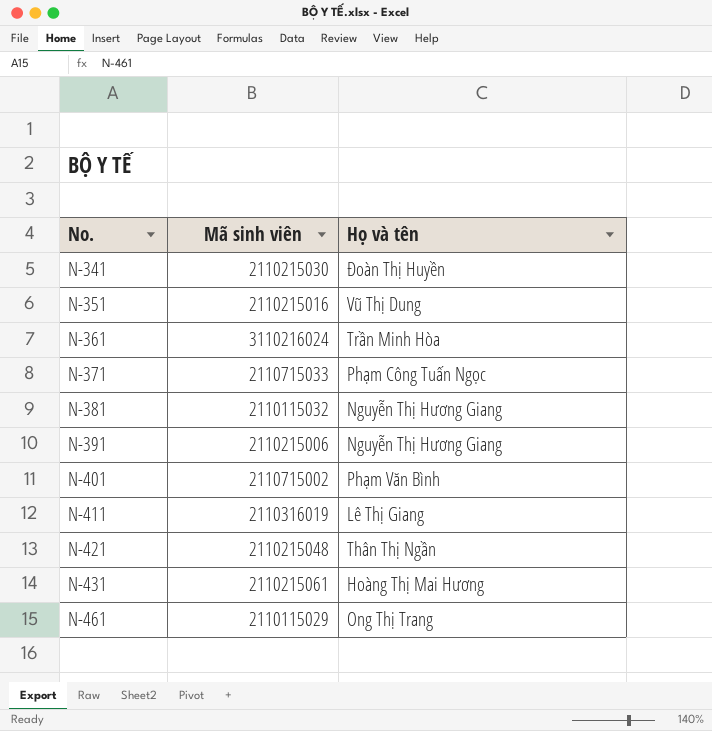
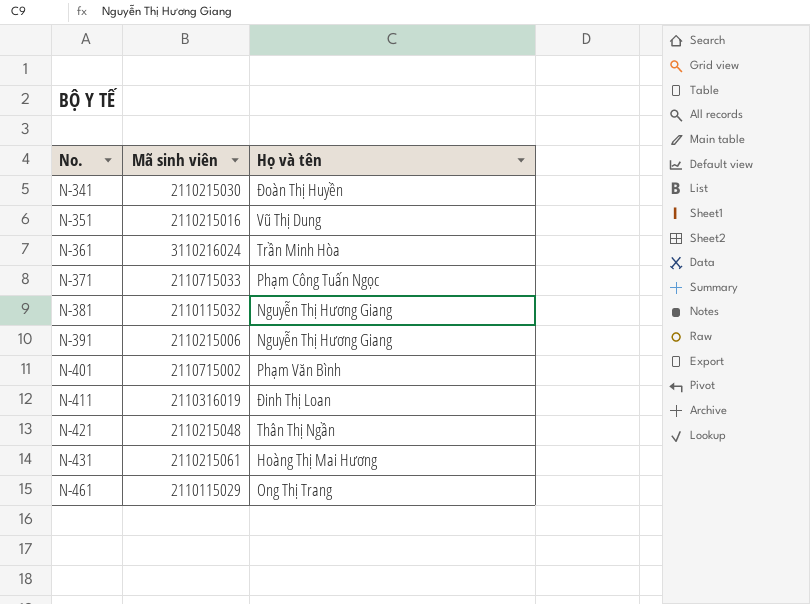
N-411 | Họ và tên: Lê Thị Giang -> Đinh Thị Loan

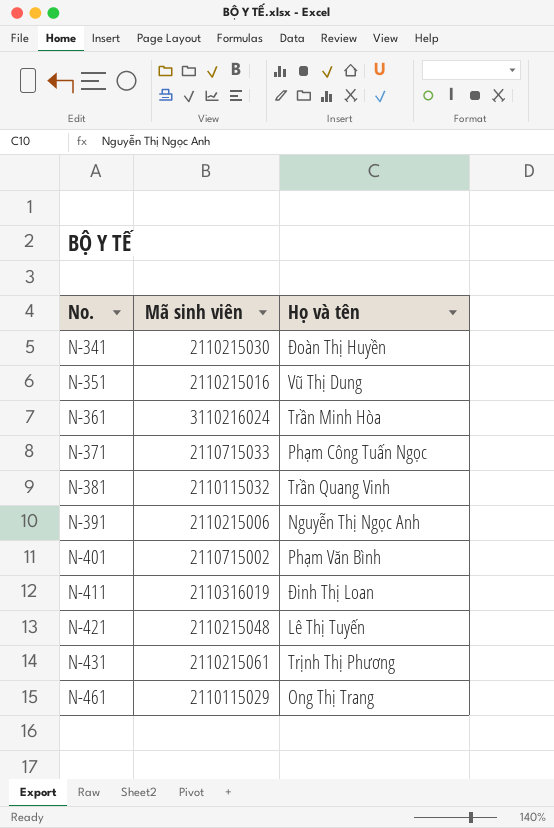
N-381 | Họ và tên: Nguyễn Thị Hương Giang -> Trần Quang Vinh
N-391 | Họ và tên: Nguyễn Thị Hương Giang -> Nguyễn Thị Ngọc Anh
N-421 | Họ và tên: Thân Thị Ngần -> Lê Thị Tuyến
N-431 | Họ và tên: Hoàng Thị Mai Hương -> Trịnh Thị Phương

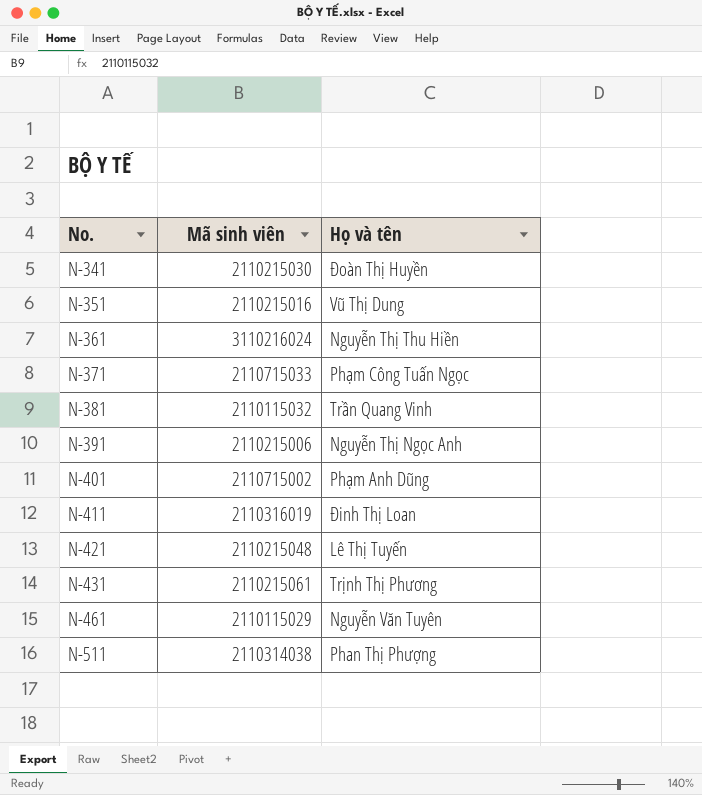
N-361 | Họ và tên: Trần Minh Hòa -> Nguyễn Thị Thu Hiền
N-401 | Họ và tên: Phạm Văn Bình -> Phạm Anh Dũng
N-461 | Họ và tên: Ong Thị Trang -> Nguyễn Văn Tuyên
row N-511: none -> 2110314038 | Phan Thị Phượng

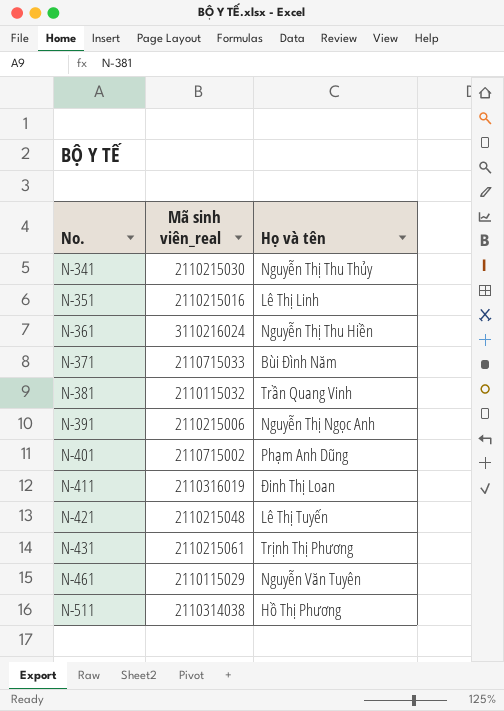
column name: Mã sinh viên -> Mã sinh viên_real
N-341 | Họ và tên: Đoàn Thị Huyền -> Nguyễn Thị Thu Thủy
N-351 | Họ và tên: Vũ Thị Dung -> Lê Thị Linh
N-371 | Họ và tên: Phạm Công Tuấn Ngọc -> Bùi Đình Năm
N-511 | Họ và tên: Phan Thị Phượng -> Hồ Thị Phương

